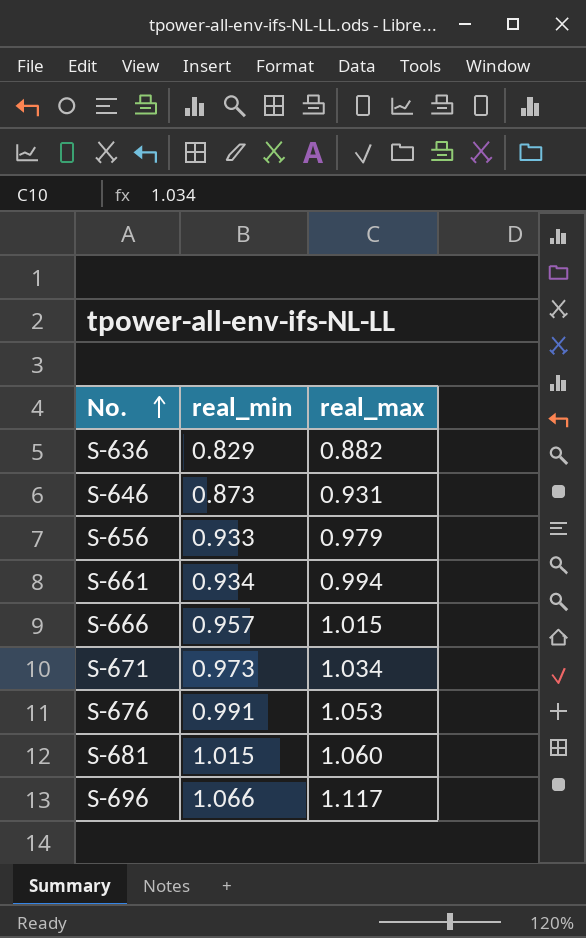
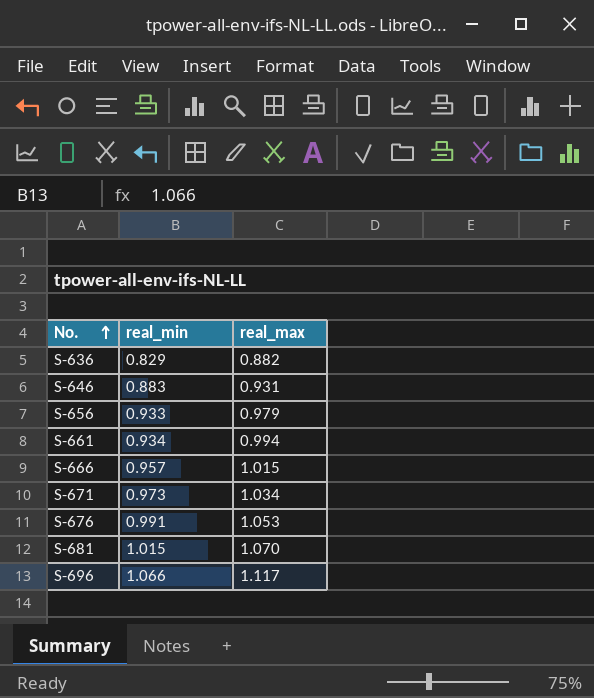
S-646 | real_min: 0.873 -> 0.883
S-681 | real_max: 1.060 -> 1.070

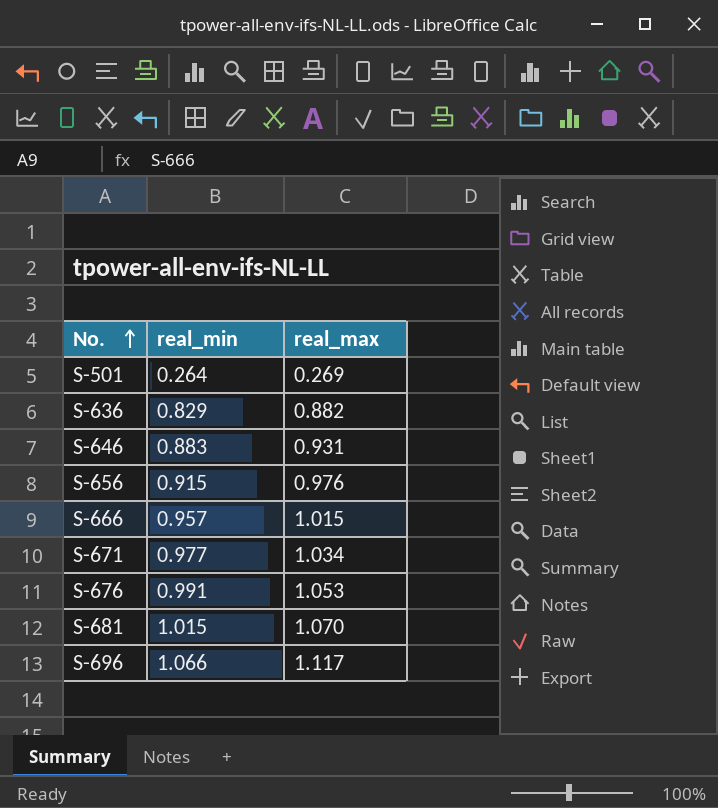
row S-661: 0.934 | 0.994 -> none
row S-501: none -> 0.264 | 0.269
S-656 | real_min: 0.933 -> 0.915
S-656 | real_max: 0.979 -> 0.976
S-671 | real_min: 0.973 -> 0.977

